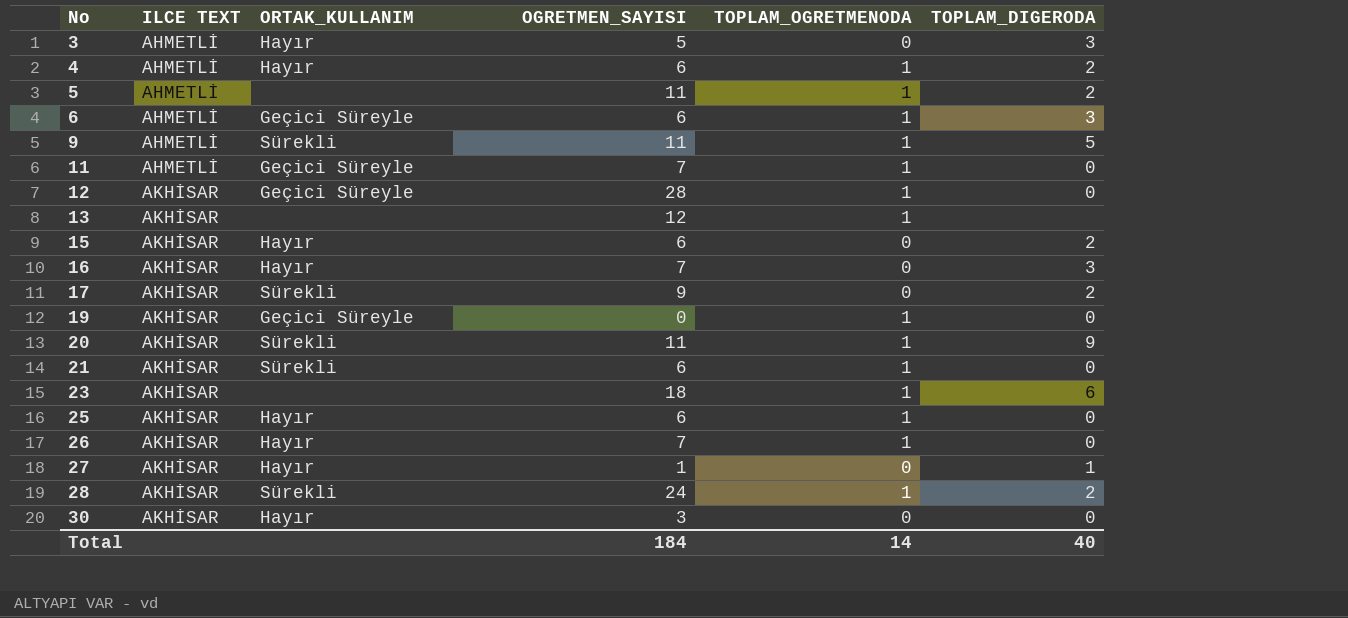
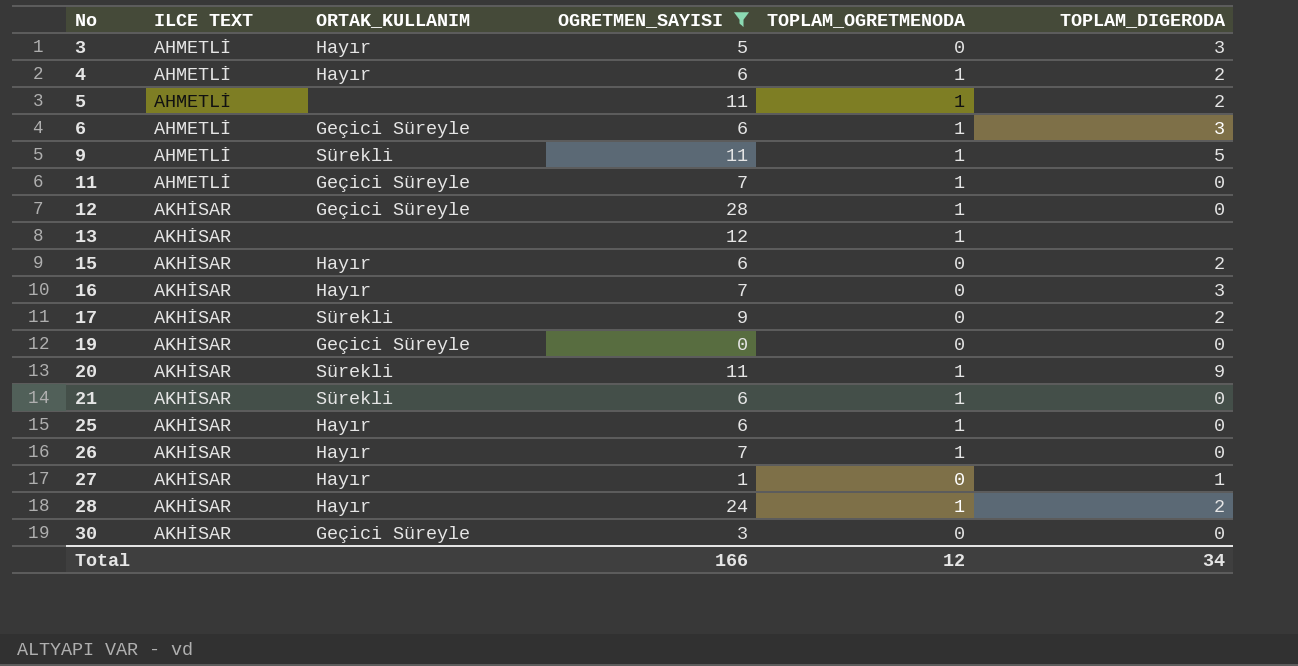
filter: none -> OGRETMEN_SAYISI != 18
19 | TOPLAM_OGRETMENODA: 1 -> 0
28 | ORTAK_KULLANIM: Sürekli -> Hayır
30 | ORTAK_KULLANIM: Hayır -> Geçici Süreyle
Total | OGRETMEN_SAYISI: 184 -> 166
Total | TOPLAM_OGRETMENODA: 14 -> 12
Total | TOPLAM_DIGERODA: 40 -> 34

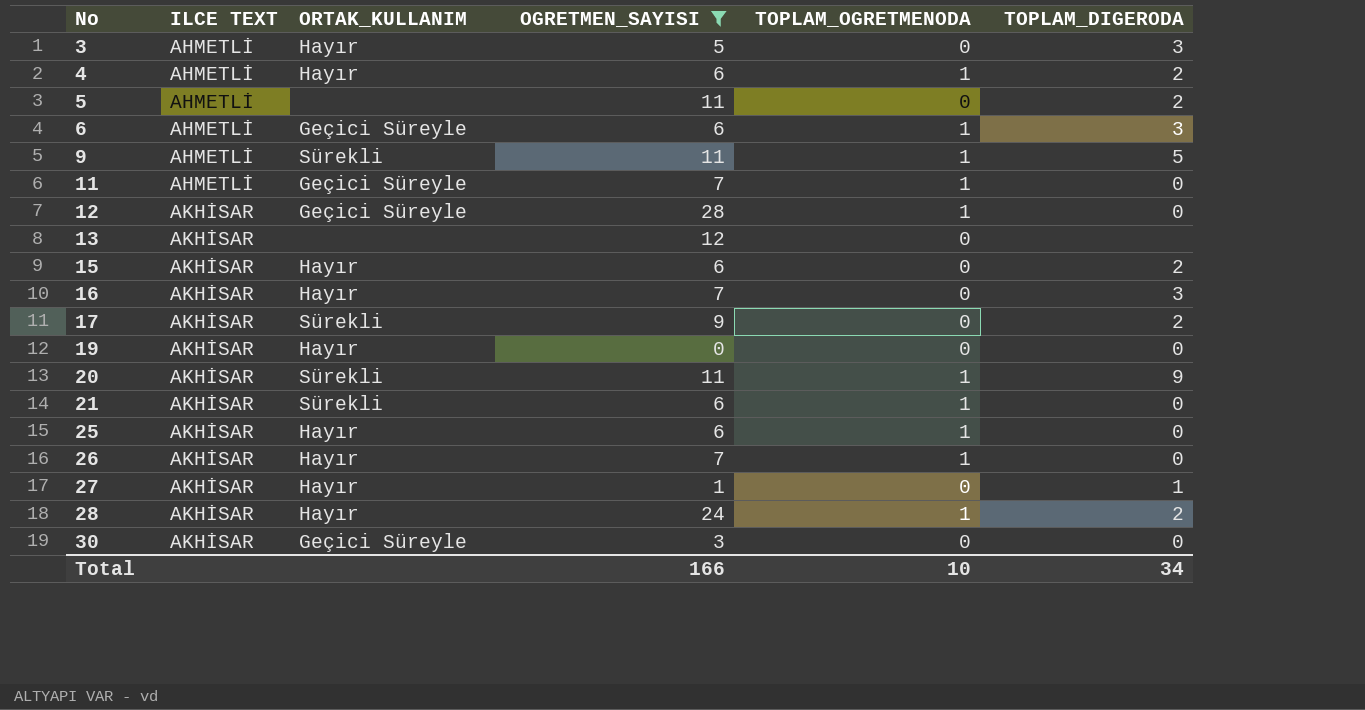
5 | TOPLAM_OGRETMENODA: 1 -> 0
13 | TOPLAM_OGRETMENODA: 1 -> 0
19 | ORTAK_KULLANIM: Geçici Süreyle -> Hayır
Total | TOPLAM_OGRETMENODA: 12 -> 10

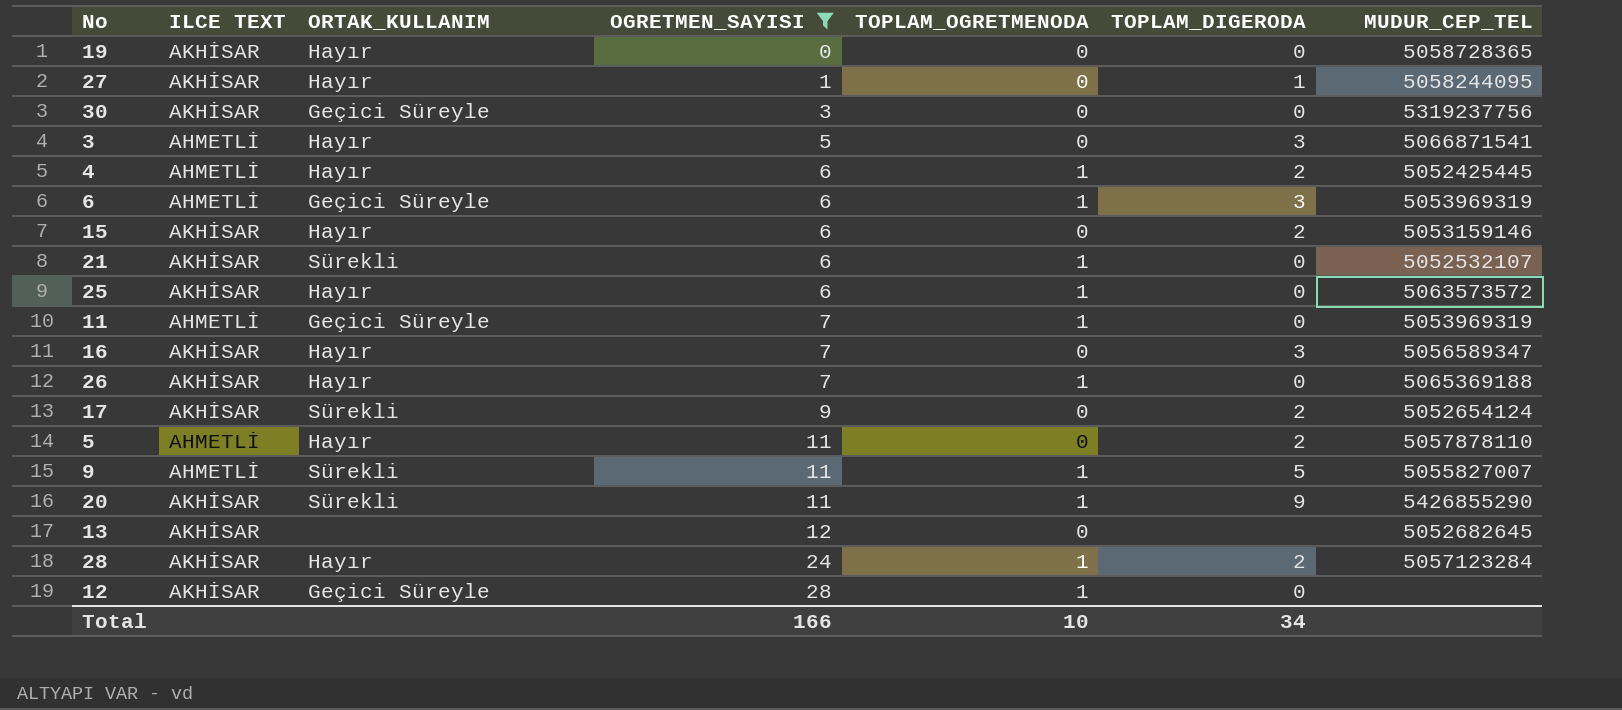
row order: No ascending -> OGRETMEN_SAYISI ascending
column MUDUR_CEP_TEL | position: none -> 7
5 | ORTAK_KULLANIM: none -> Hayır

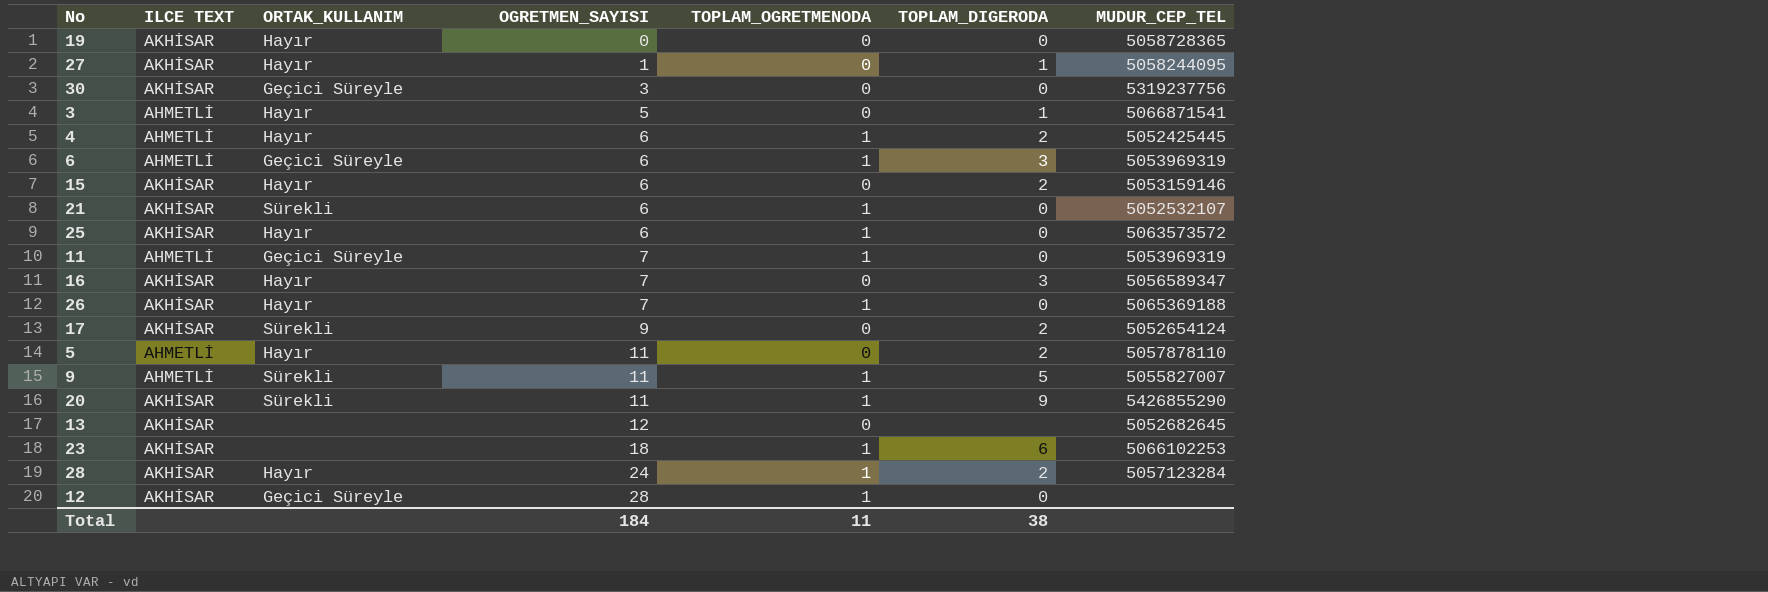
filter: OGRETMEN_SAYISI != 18 -> none
3 | TOPLAM_DIGERODA: 3 -> 1
Total | OGRETMEN_SAYISI: 166 -> 184
Total | TOPLAM_OGRETMENODA: 10 -> 11
Total | TOPLAM_DIGERODA: 34 -> 38

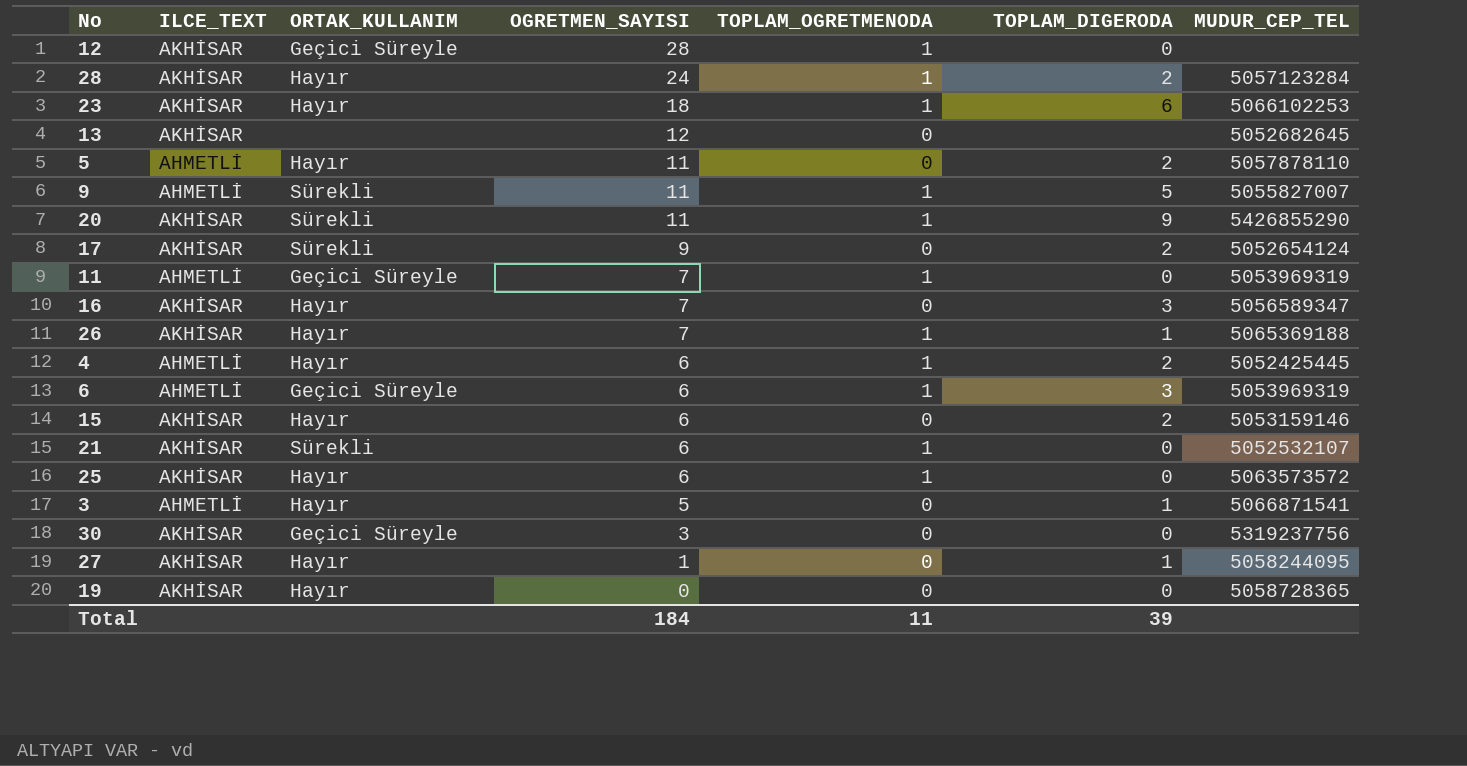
row order: OGRETMEN_SAYISI ascending -> OGRETMEN_SAYISI descending
column name: ILCE TEXT -> ILCE_TEXT
23 | ORTAK_KULLANIM: none -> Hayır
26 | TOPLAM_DIGERODA: 0 -> 1
Total | TOPLAM_DIGERODA: 38 -> 39

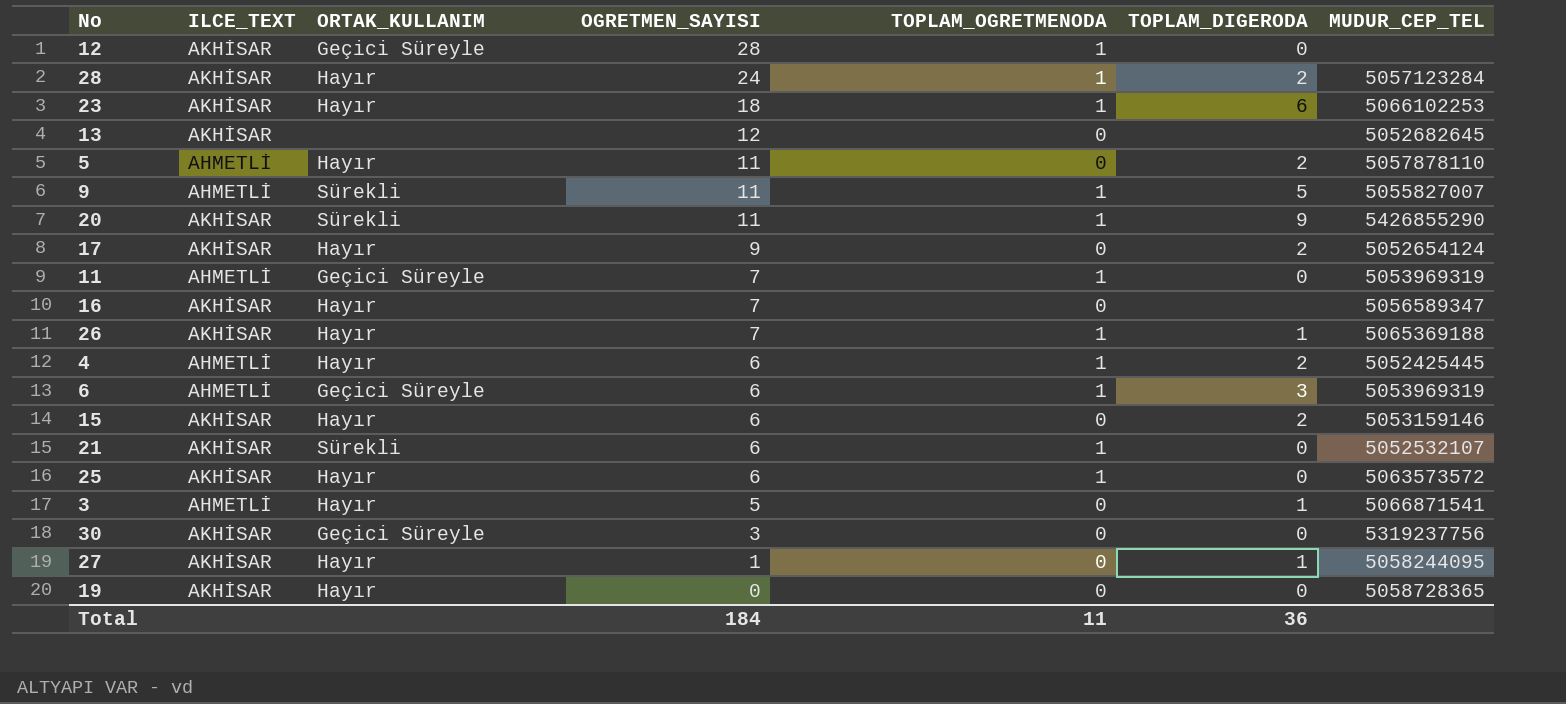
17 | ORTAK_KULLANIM: Sürekli -> Hayır
16 | TOPLAM_DIGERODA: 3 -> none
Total | TOPLAM_DIGERODA: 39 -> 36

